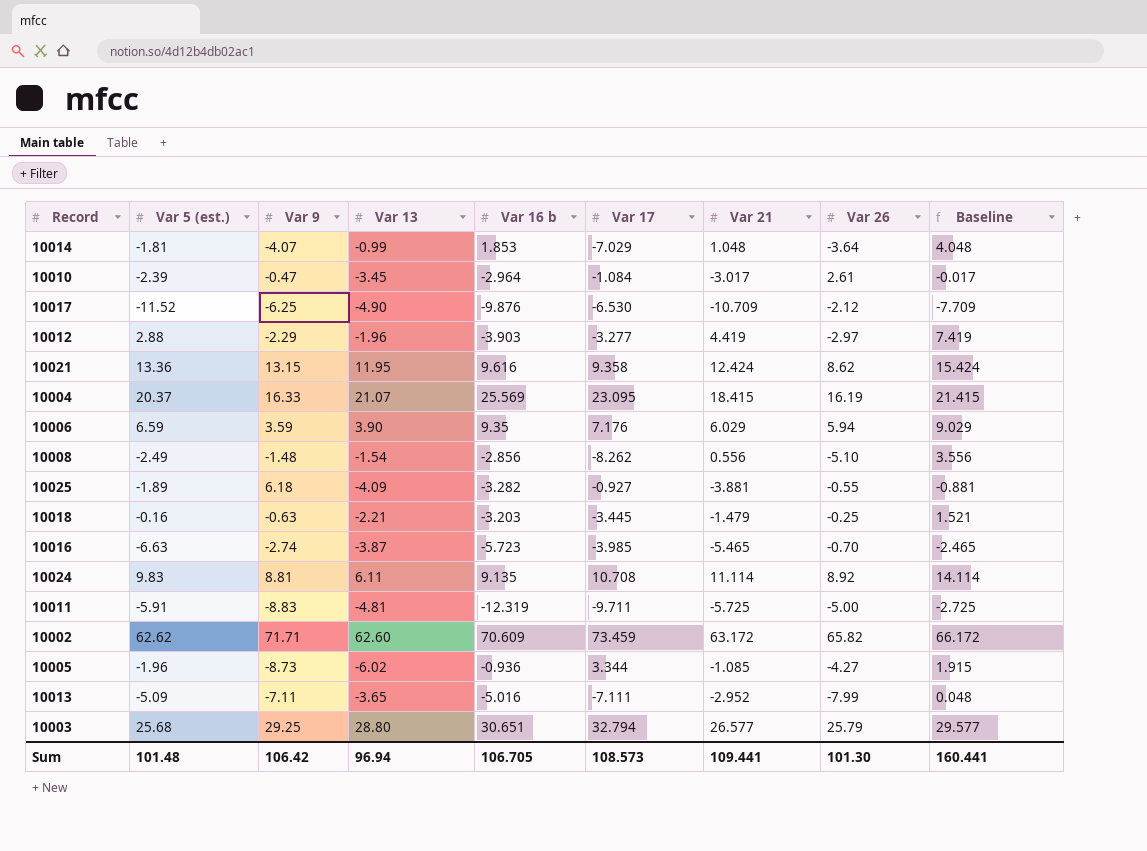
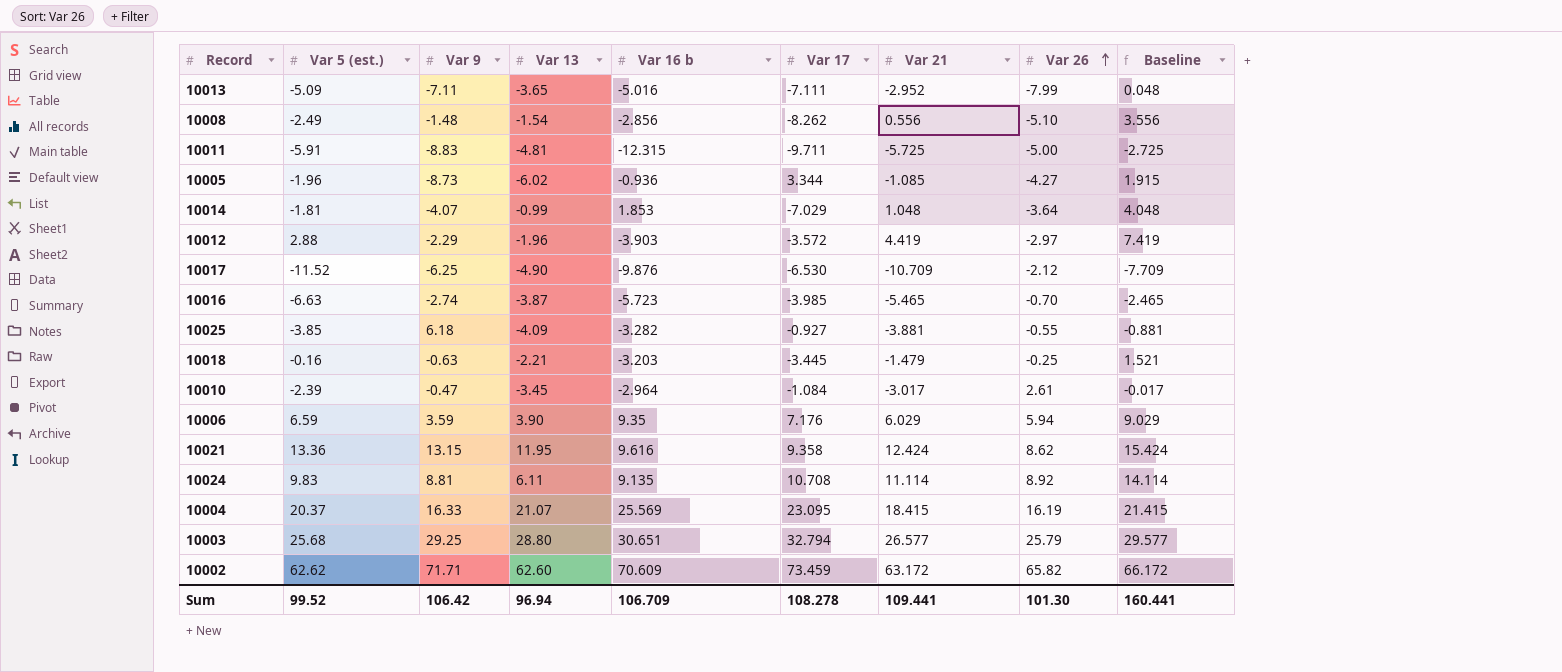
row order: none -> Var 26 ascending
10011 | Var 16 b: -12.319 -> -12.315
10012 | Var 17: -3.277 -> -3.572
10025 | Var 5 (est.): -1.89 -> -3.85
Sum | Var 5 (est.): 101.48 -> 99.52
Sum | Var 16 b: 106.705 -> 106.709
Sum | Var 17: 108.573 -> 108.278

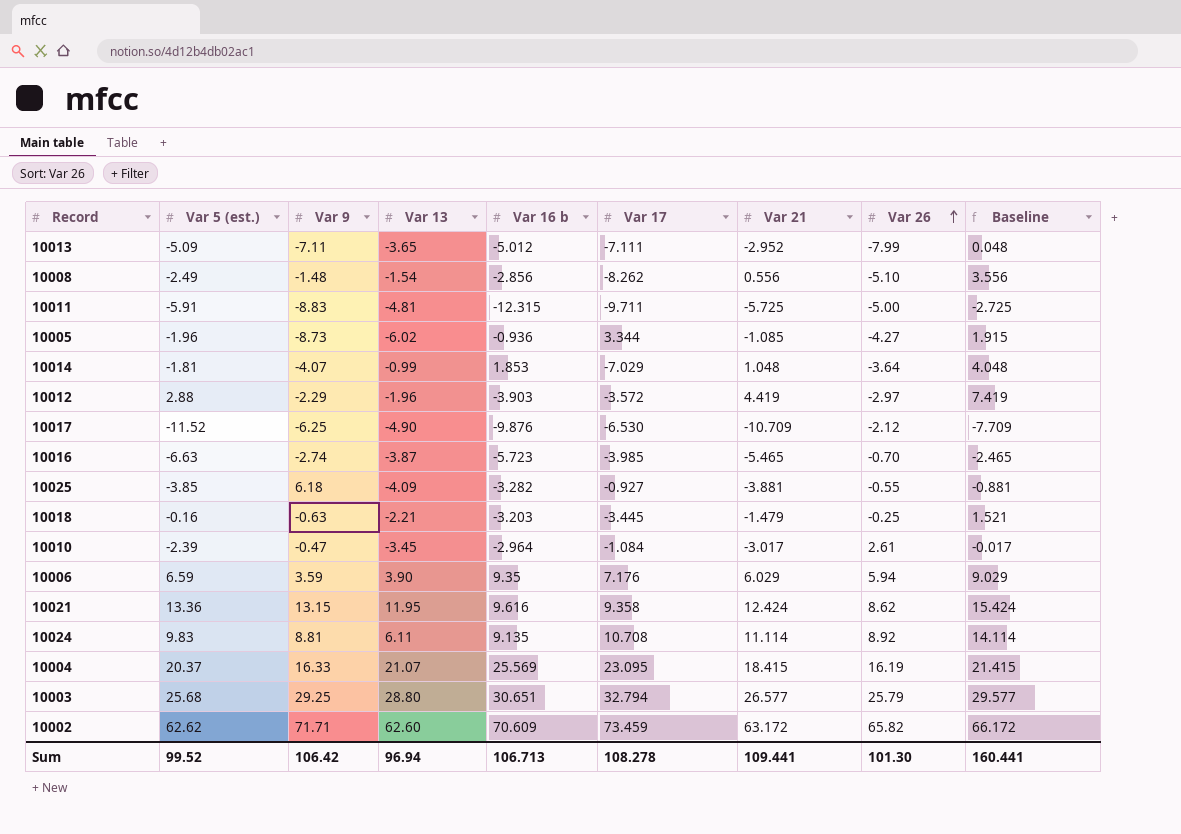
10013 | Var 16 b: -5.016 -> -5.012
Sum | Var 16 b: 106.709 -> 106.713

